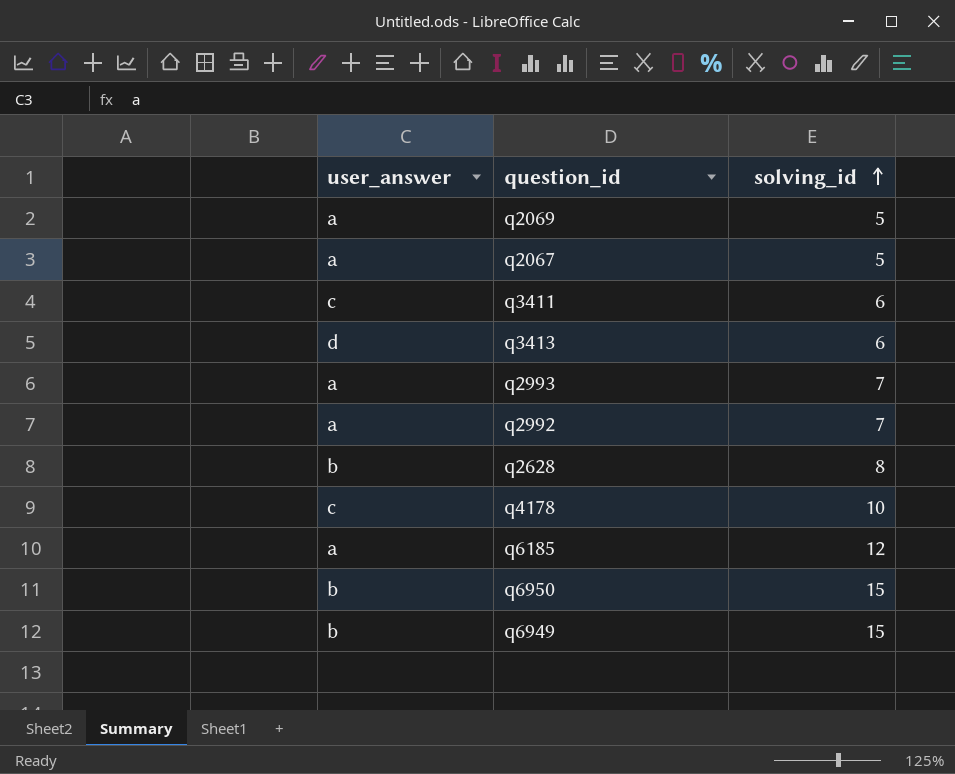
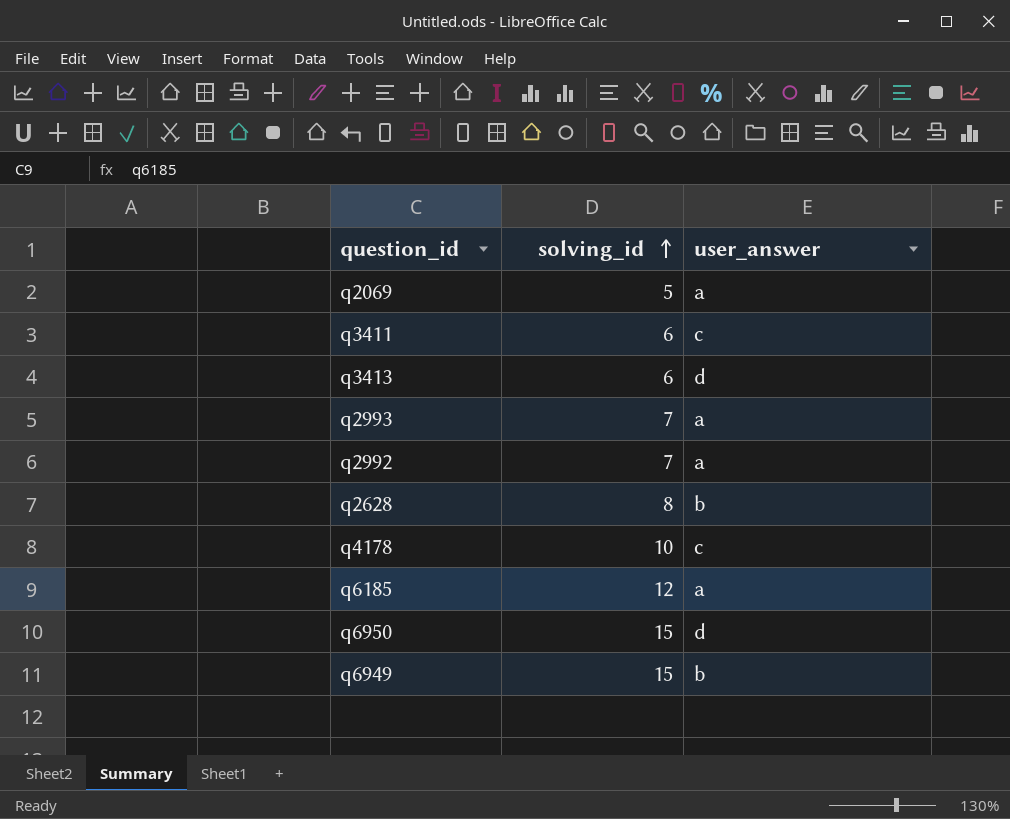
column user_answer | position: 1 -> 3
row q2067: a | 5 -> none
q6950 | user_answer: b -> d

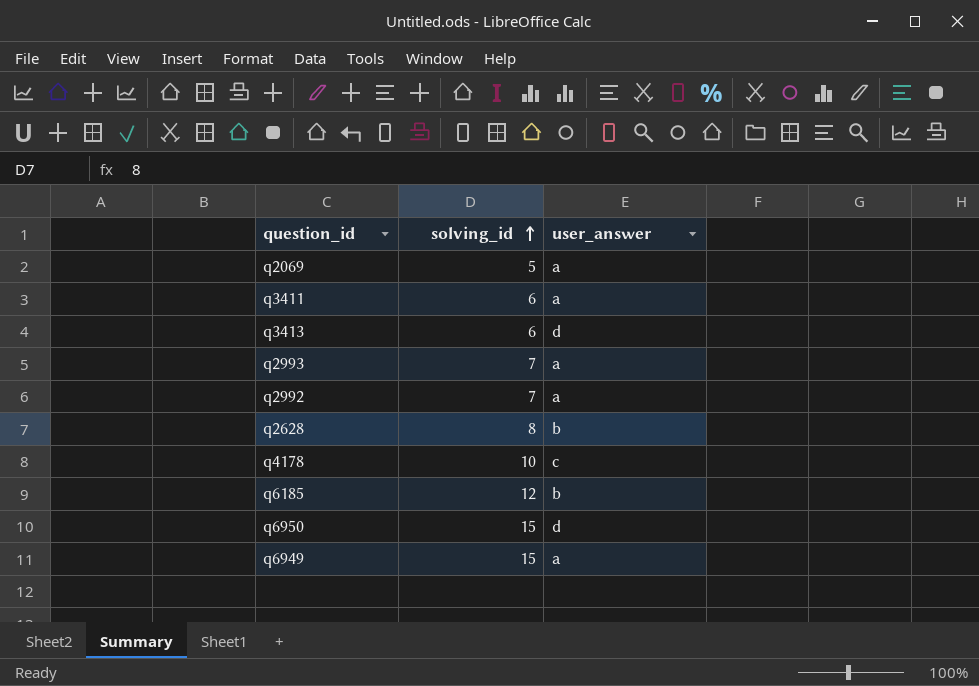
q3411 | user_answer: c -> a
q6185 | user_answer: a -> b
q6949 | user_answer: b -> a

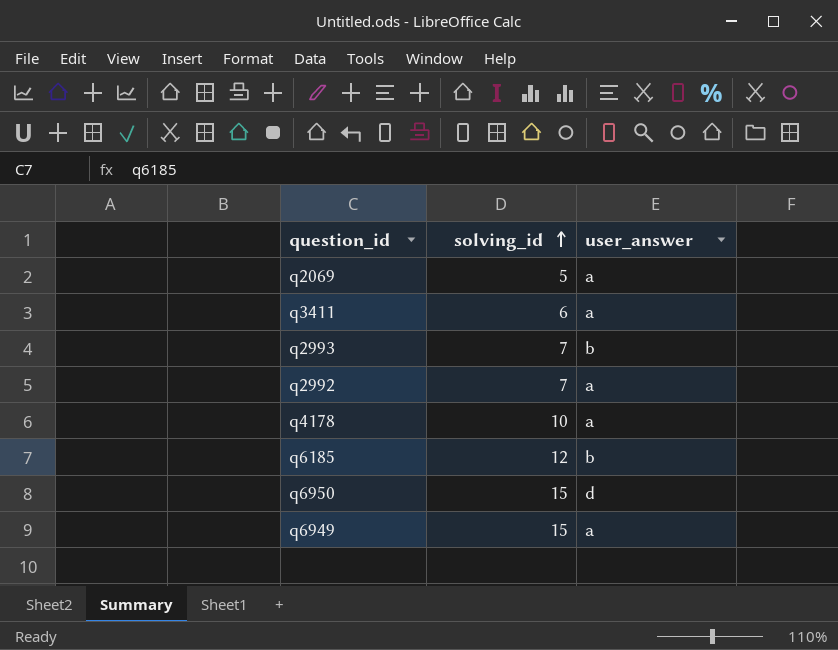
row q3413: 6 | d -> none
row q2628: 8 | b -> none
q2993 | user_answer: a -> b
q4178 | user_answer: c -> a

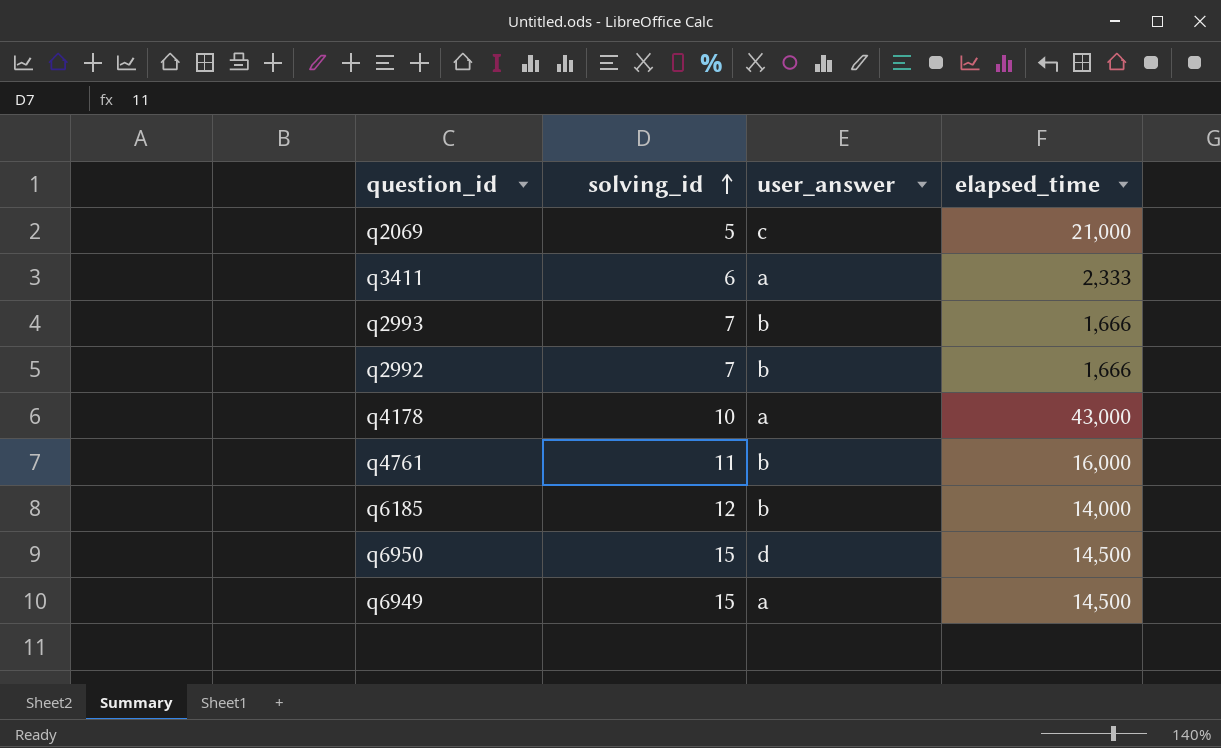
column elapsed_time | position: none -> 4
q2069 | user_answer: a -> c
q2992 | user_answer: a -> b
row q4761: none -> 11 | b | 16,000

